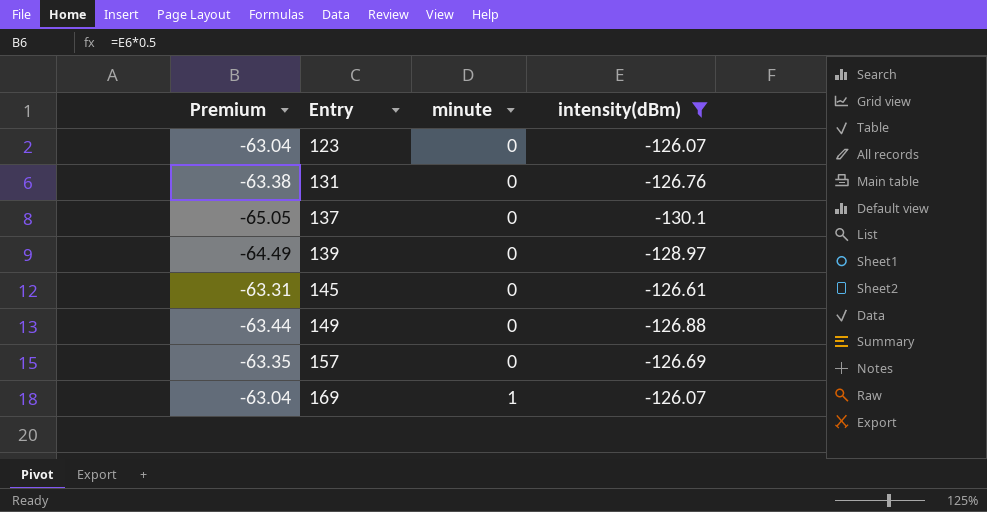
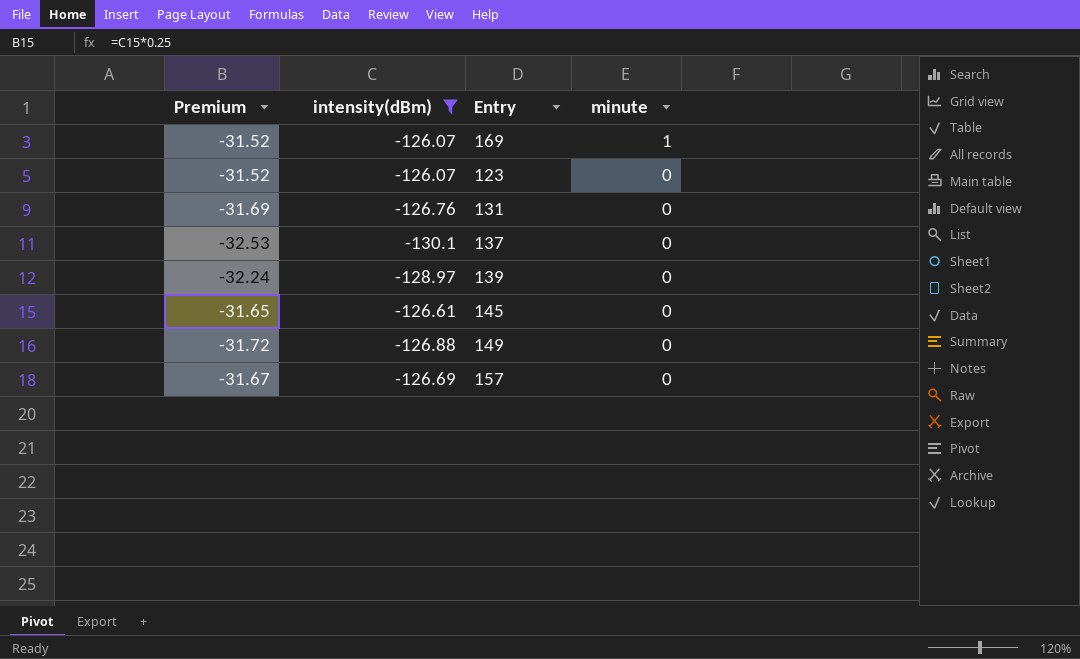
row order: Entry ascending -> minute descending
column Premium | formula: [intensity(dBm)] * 0.5 -> [intensity(dBm)] * 0.25
column intensity(dBm) | position: 4 -> 2

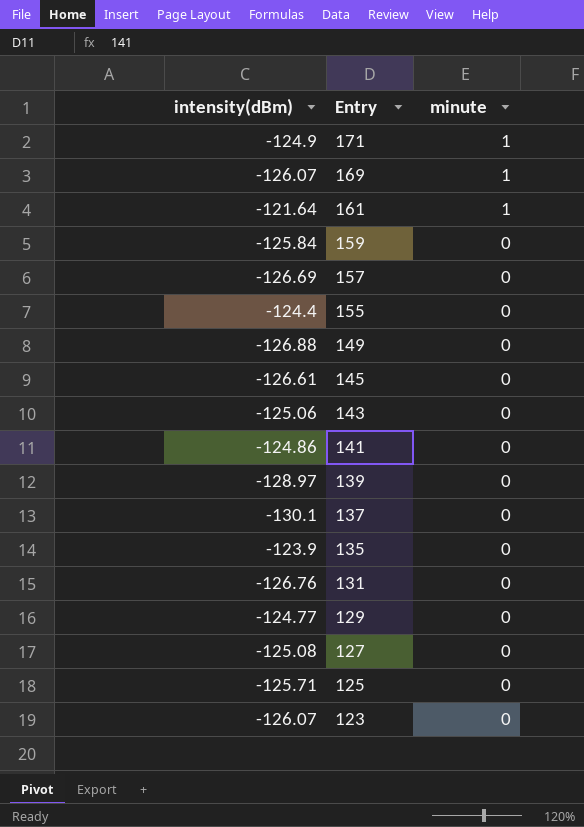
filter: intensity(dBm) <= -126.07 -> none
row order: minute descending -> Entry descending
column Premium | formula: [intensity(dBm)] * 0.25 -> none

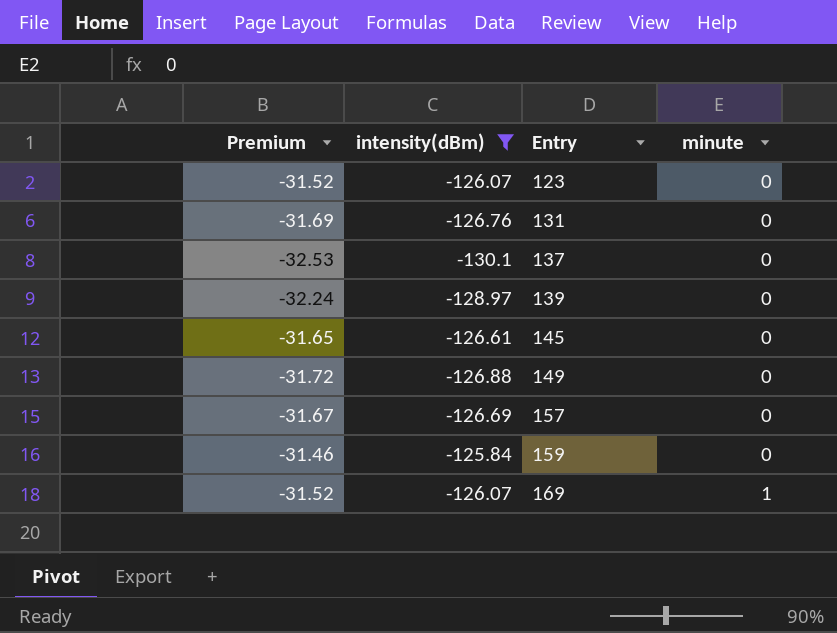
filter: none -> intensity(dBm) <= -125.84
row order: Entry descending -> Entry ascending
column Premium | formula: none -> [intensity(dBm)] * 0.25

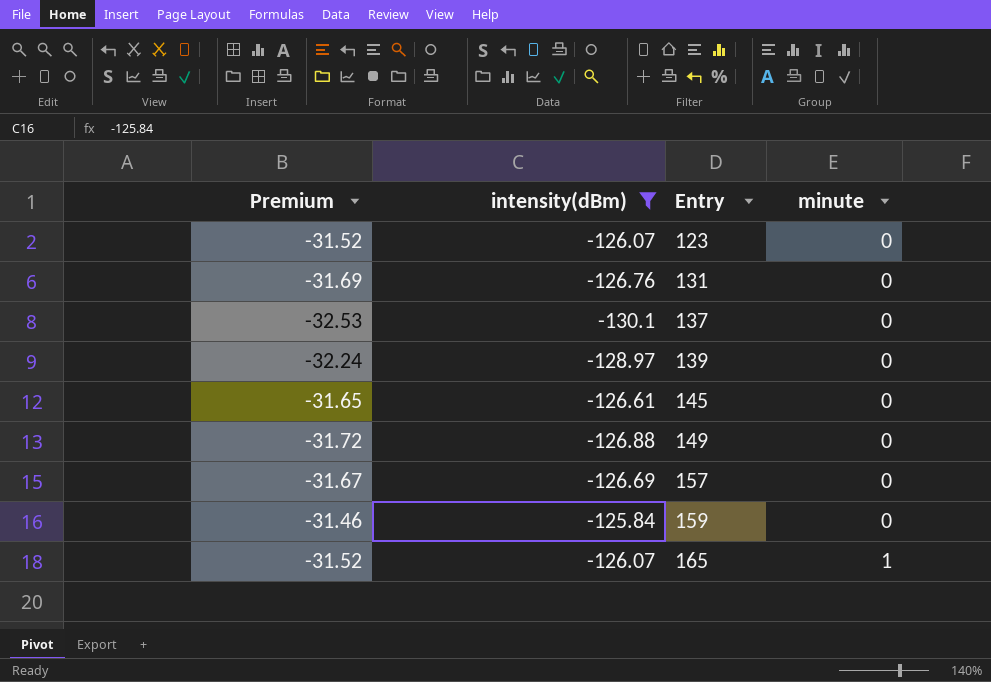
row 169: -31.52 | -126.07 | 1 -> none
row 165: none -> -31.52 | -126.07 | 1

